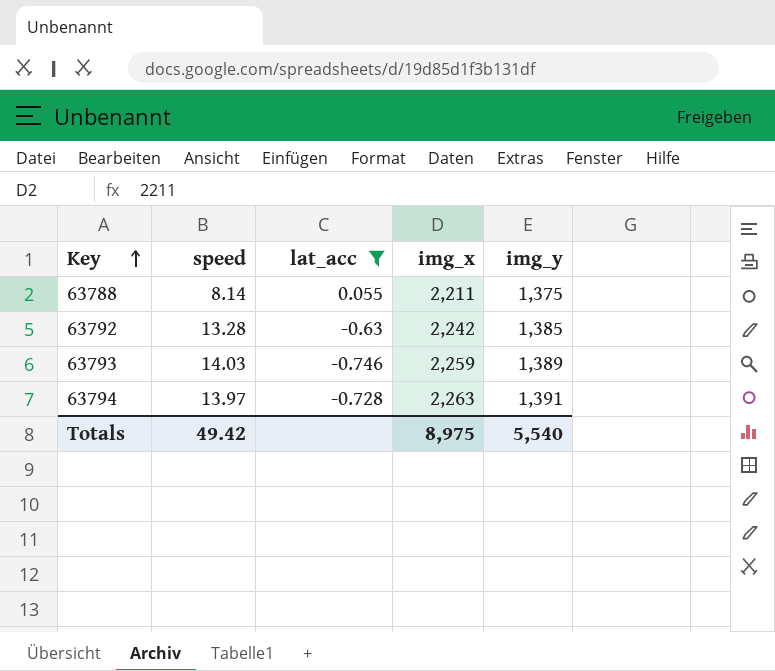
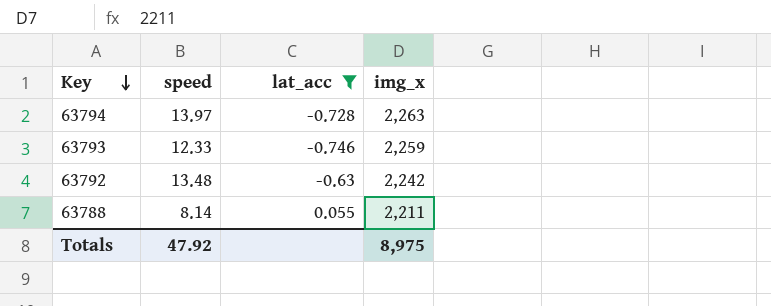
row order: Key ascending -> Key descending
column img_y | position: 5 -> none
63793 | speed: 14.03 -> 12.33
63792 | speed: 13.28 -> 13.48
Totals | speed: 49.42 -> 47.92

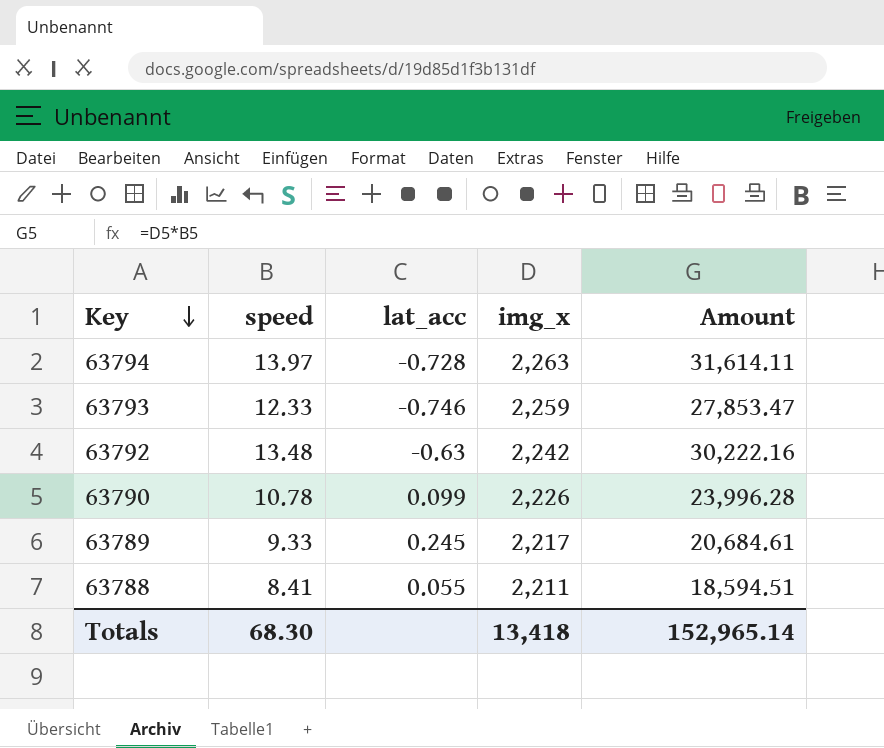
filter: lat_acc <= 0.055 -> none
column Amount | formula: none -> [speed] * [img_x]
63788 | speed: 8.14 -> 8.41
Totals | speed: 47.92 -> 68.30
Totals | img_x: 8,975 -> 13,418

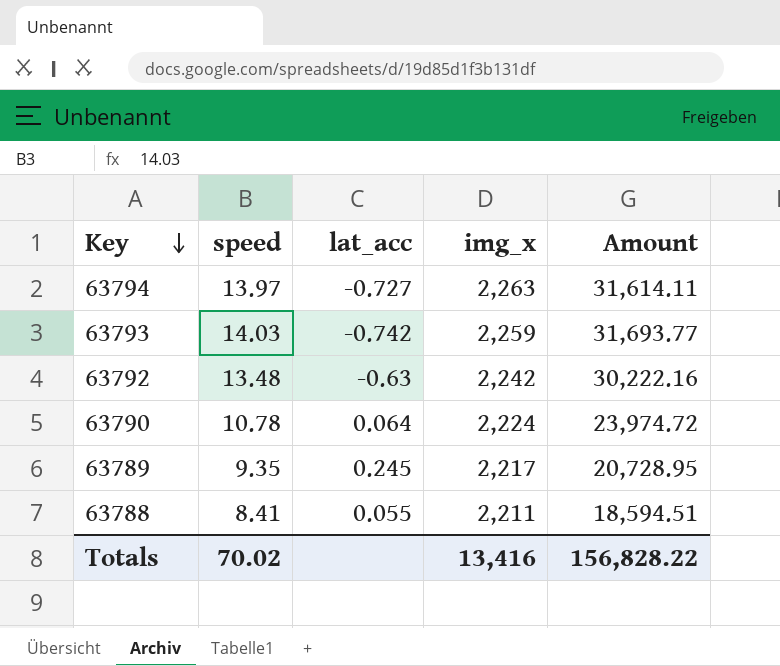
63794 | lat_acc: -0.728 -> -0.727
63793 | speed: 12.33 -> 14.03
63793 | lat_acc: -0.746 -> -0.742
63793 | Amount: 27,853.47 -> 31,693.77
63790 | lat_acc: 0.099 -> 0.064
63790 | img_x: 2,226 -> 2,224
63790 | Amount: 23,996.28 -> 23,974.72
63789 | speed: 9.33 -> 9.35
63789 | Amount: 20,684.61 -> 20,728.95
Totals | speed: 68.30 -> 70.02
Totals | img_x: 13,418 -> 13,416
Totals | Amount: 152,965.14 -> 156,828.22

